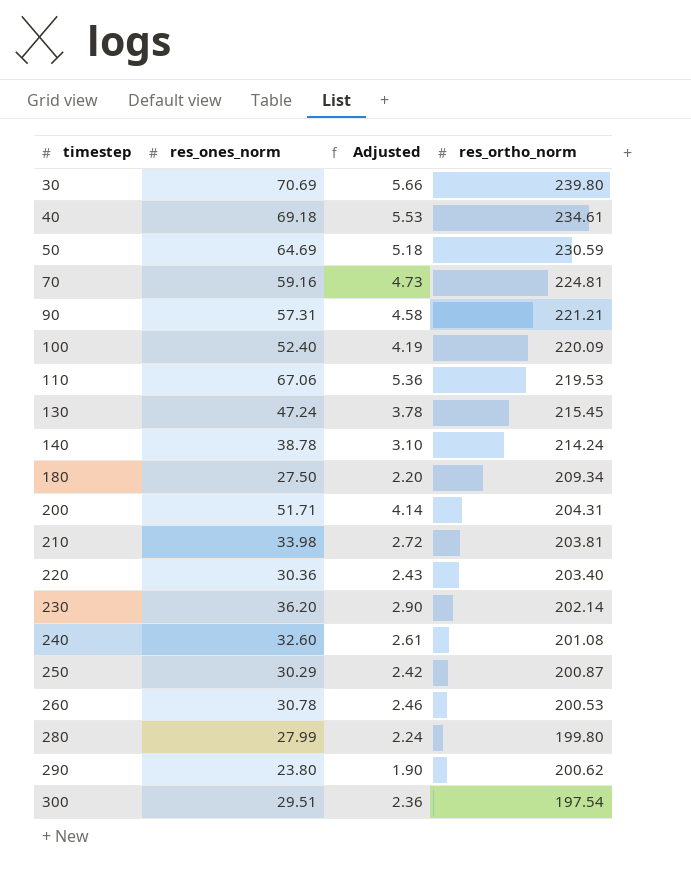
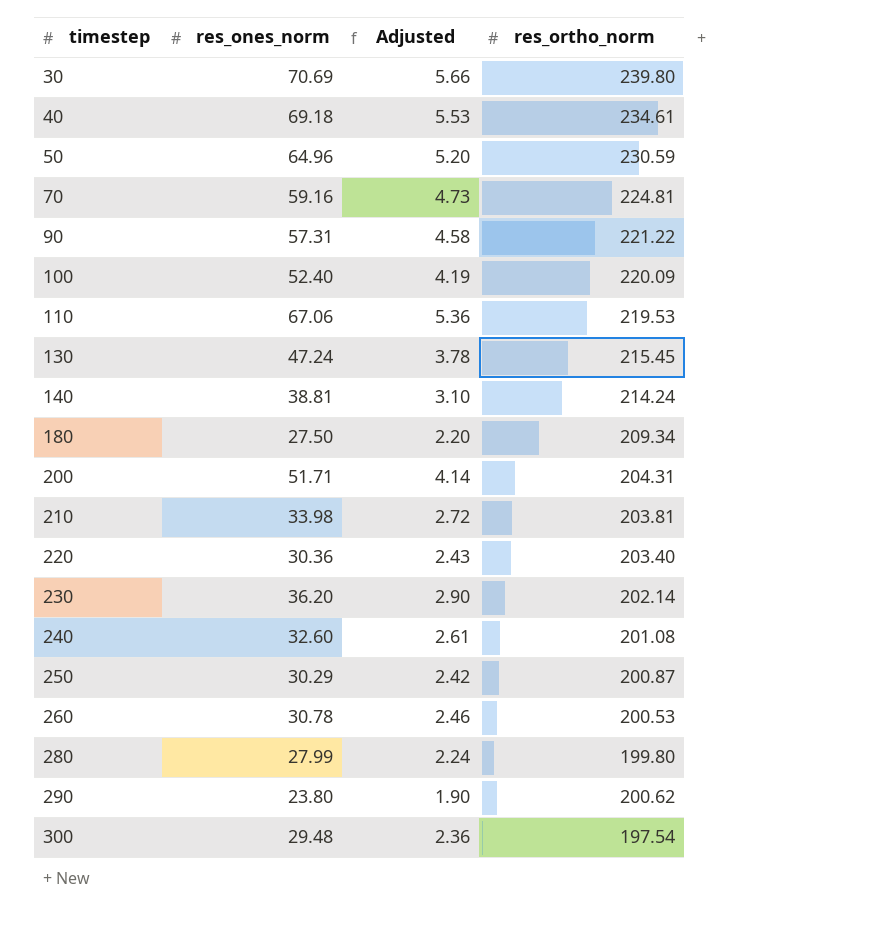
50 | res_ones_norm: 64.69 -> 64.96
50 | Adjusted: 5.18 -> 5.20
90 | res_ortho_norm: 221.21 -> 221.22
140 | res_ones_norm: 38.78 -> 38.81
300 | res_ones_norm: 29.51 -> 29.48

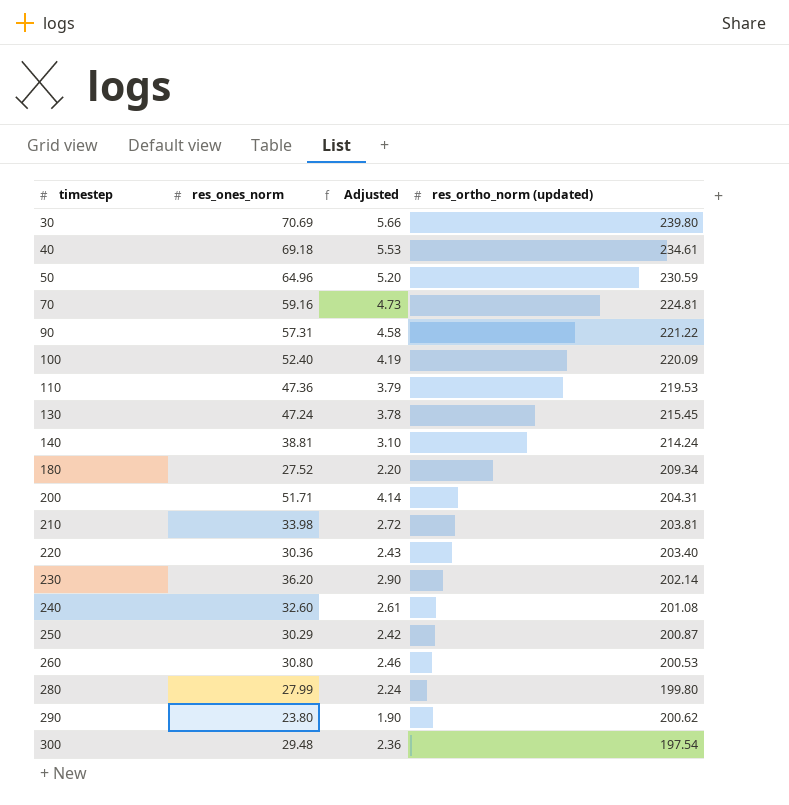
column name: res_ortho_norm -> res_ortho_norm (updated)
110 | res_ones_norm: 67.06 -> 47.36
110 | Adjusted: 5.36 -> 3.79
180 | res_ones_norm: 27.50 -> 27.52
260 | res_ones_norm: 30.78 -> 30.80

